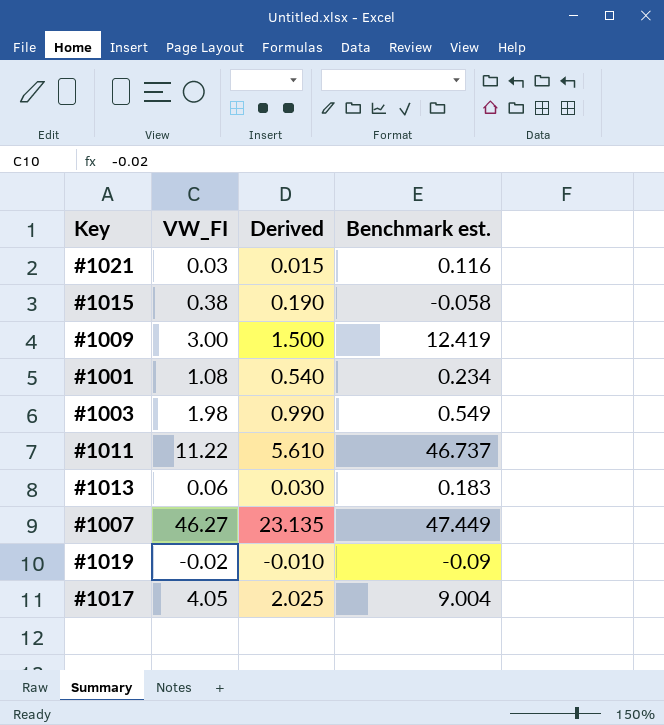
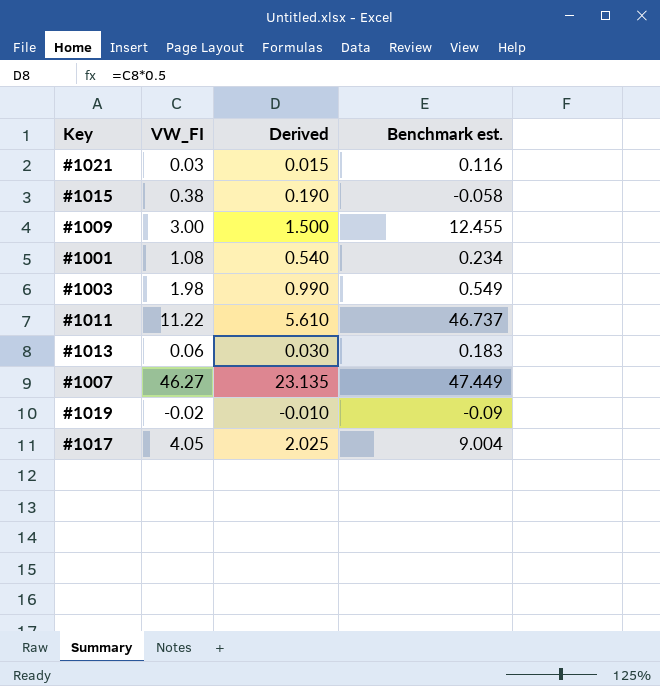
#1009 | Benchmark est.: 12.419 -> 12.455

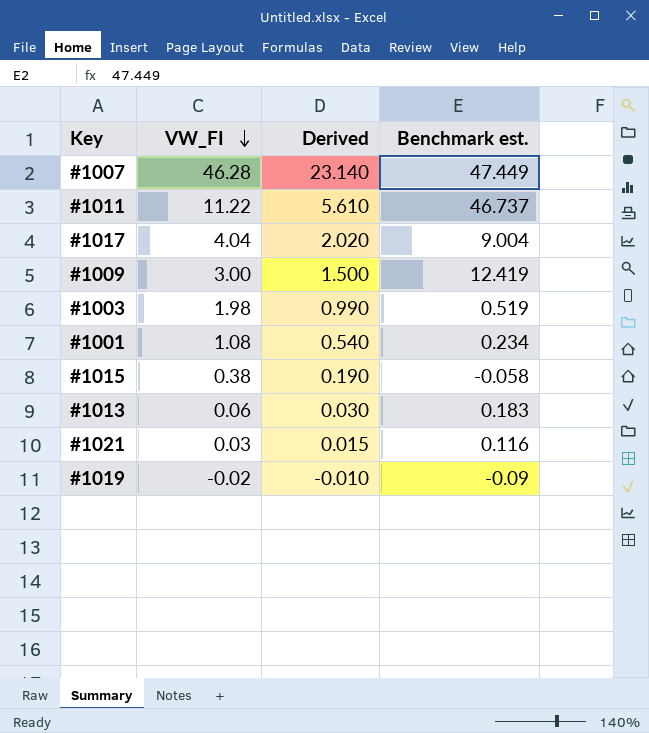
row order: none -> VW_FI descending
#1007 | VW_FI: 46.27 -> 46.28
#1007 | Derived: 23.135 -> 23.140
#1017 | VW_FI: 4.05 -> 4.04
#1017 | Derived: 2.025 -> 2.020
#1009 | Benchmark est.: 12.455 -> 12.419
#1003 | Benchmark est.: 0.549 -> 0.519

